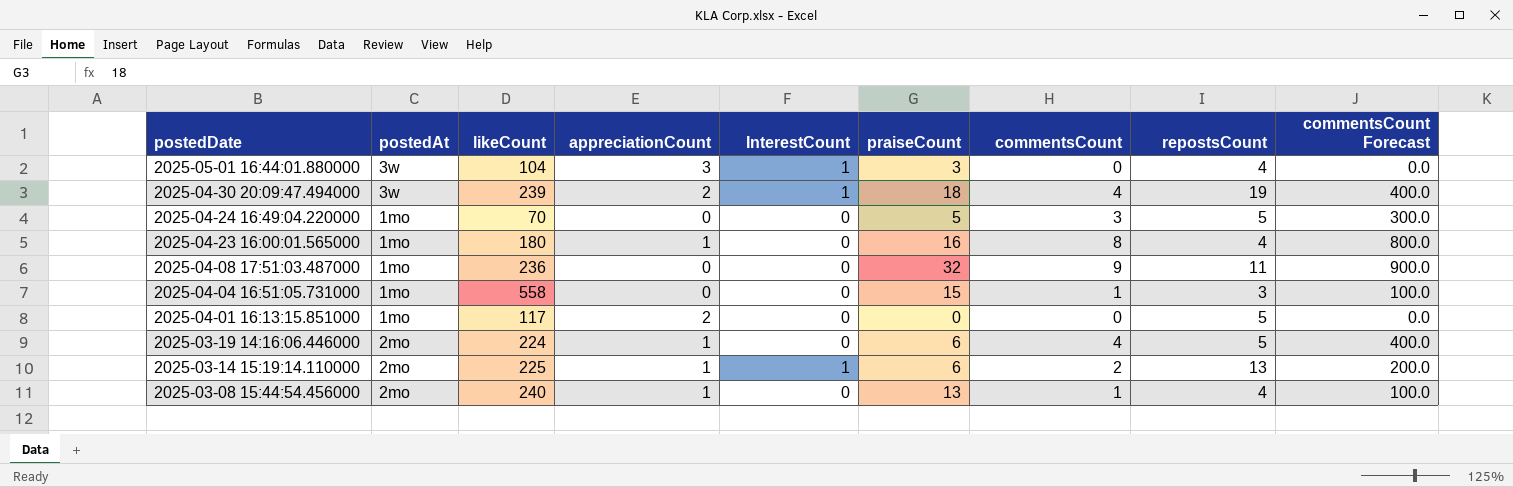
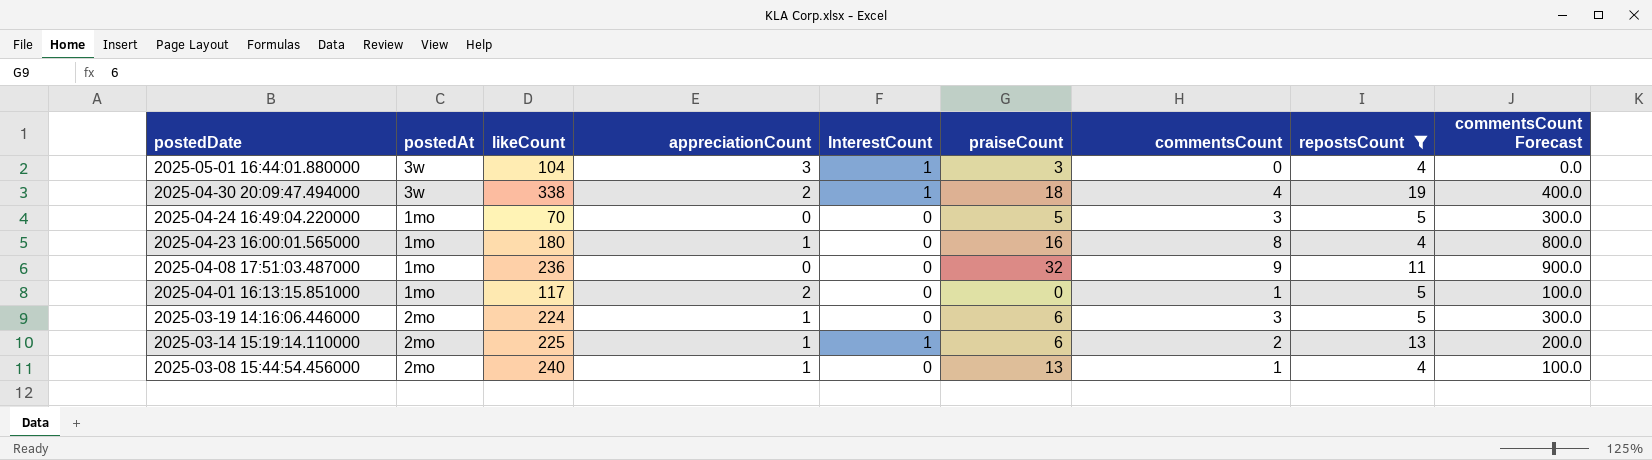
filter: none -> repostsCount != 3
2025-04-30 20:09:47.494000 | likeCount: 239 -> 338
2025-04-01 16:13:15.851000 | commentsCount: 0 -> 1
2025-04-01 16:13:15.851000 | commentsCount Forecast: 0.0 -> 100.0
2025-03-19 14:16:06.446000 | commentsCount: 4 -> 3
2025-03-19 14:16:06.446000 | commentsCount Forecast: 400.0 -> 300.0

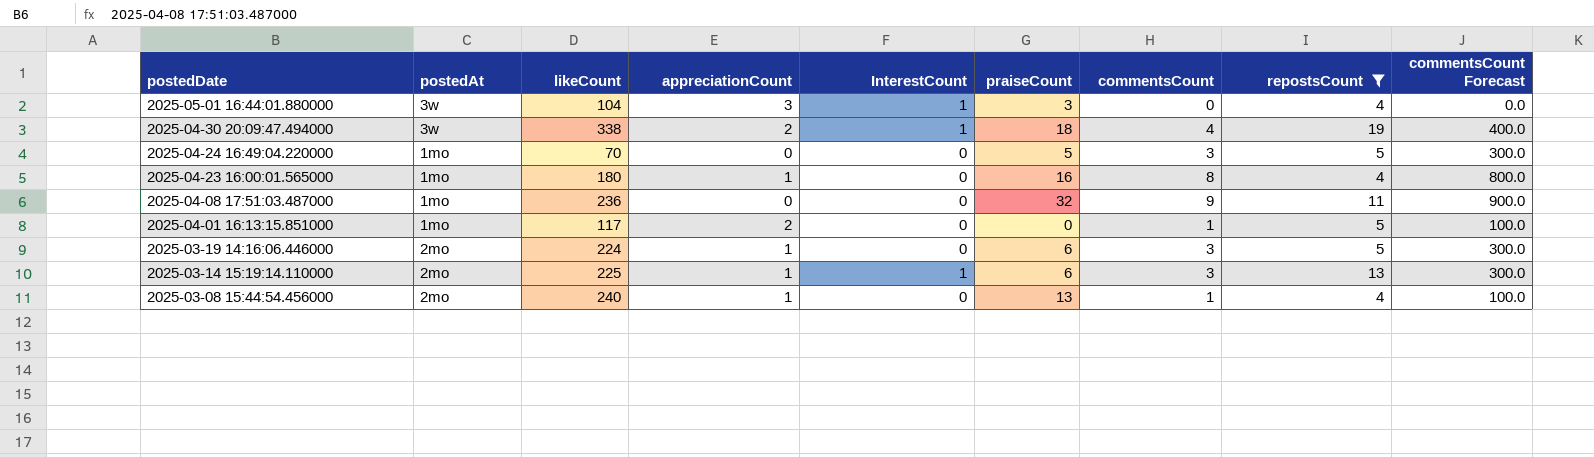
2025-03-14 15:19:14.110000 | commentsCount: 2 -> 3
2025-03-14 15:19:14.110000 | commentsCount Forecast: 200.0 -> 300.0

